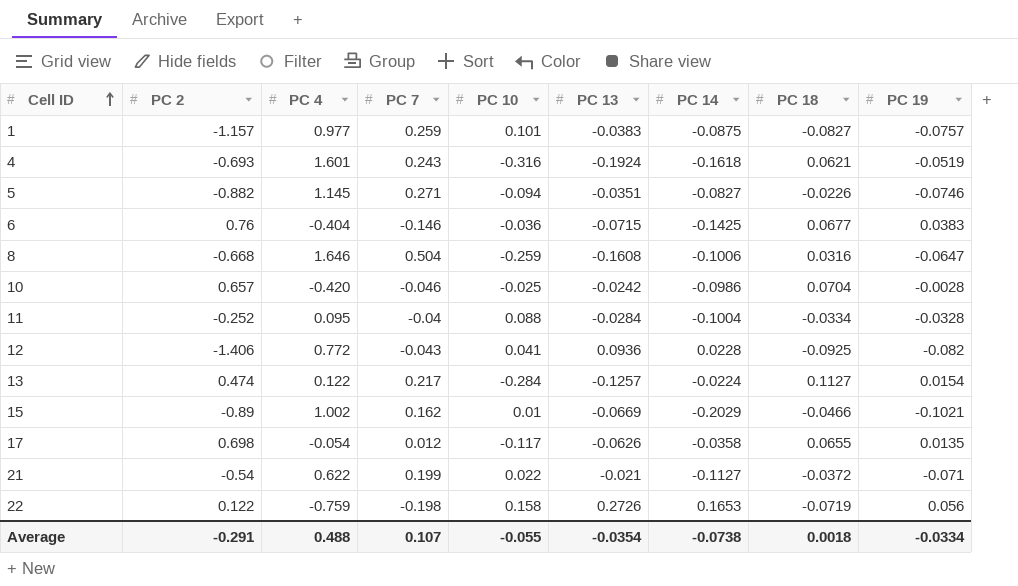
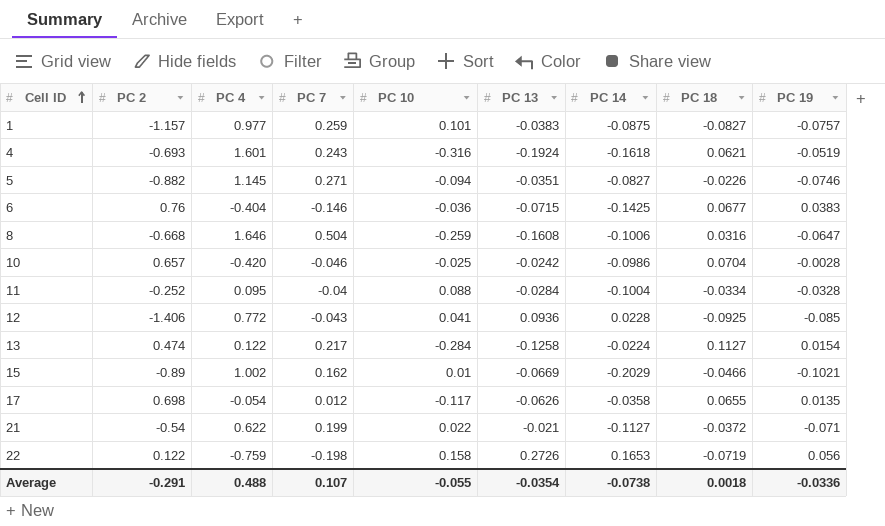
12 | PC 19: -0.082 -> -0.085
13 | PC 13: -0.1257 -> -0.1258
Average | PC 19: -0.0334 -> -0.0336

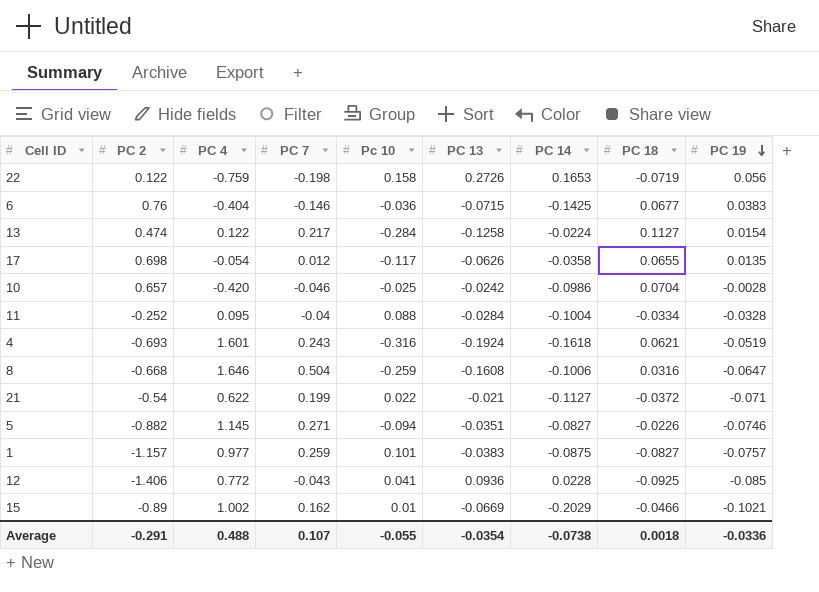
row order: Cell ID ascending -> PC 19 descending
column name: PC 10 -> Pc 10

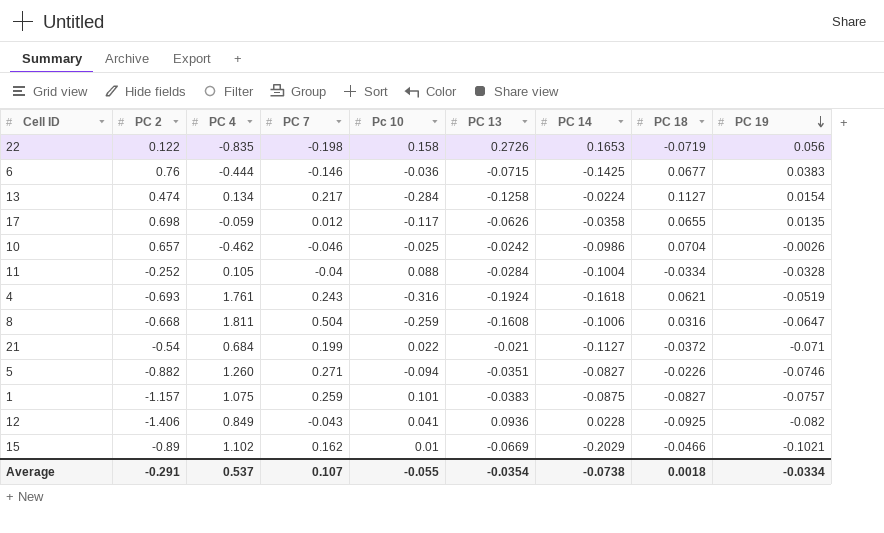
22 | PC 4: -0.759 -> -0.835
6 | PC 4: -0.404 -> -0.444
13 | PC 4: 0.122 -> 0.134
17 | PC 4: -0.054 -> -0.059
10 | PC 4: -0.420 -> -0.462
10 | PC 19: -0.0028 -> -0.0026
11 | PC 4: 0.095 -> 0.105
4 | PC 4: 1.601 -> 1.761
8 | PC 4: 1.646 -> 1.811
21 | PC 4: 0.622 -> 0.684
5 | PC 4: 1.145 -> 1.260
1 | PC 4: 0.977 -> 1.075
12 | PC 4: 0.772 -> 0.849
12 | PC 19: -0.085 -> -0.082
15 | PC 4: 1.002 -> 1.102
Average | PC 4: 0.488 -> 0.537
Average | PC 19: -0.0336 -> -0.0334

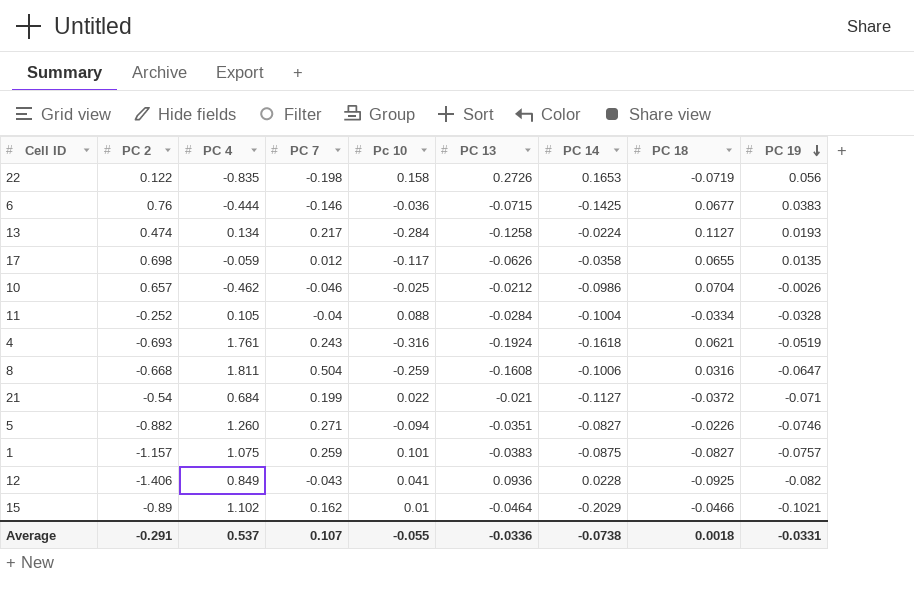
13 | PC 19: 0.0154 -> 0.0193
10 | PC 13: -0.0242 -> -0.0212
15 | PC 13: -0.0669 -> -0.0464
Average | PC 13: -0.0354 -> -0.0336
Average | PC 19: -0.0334 -> -0.0331

